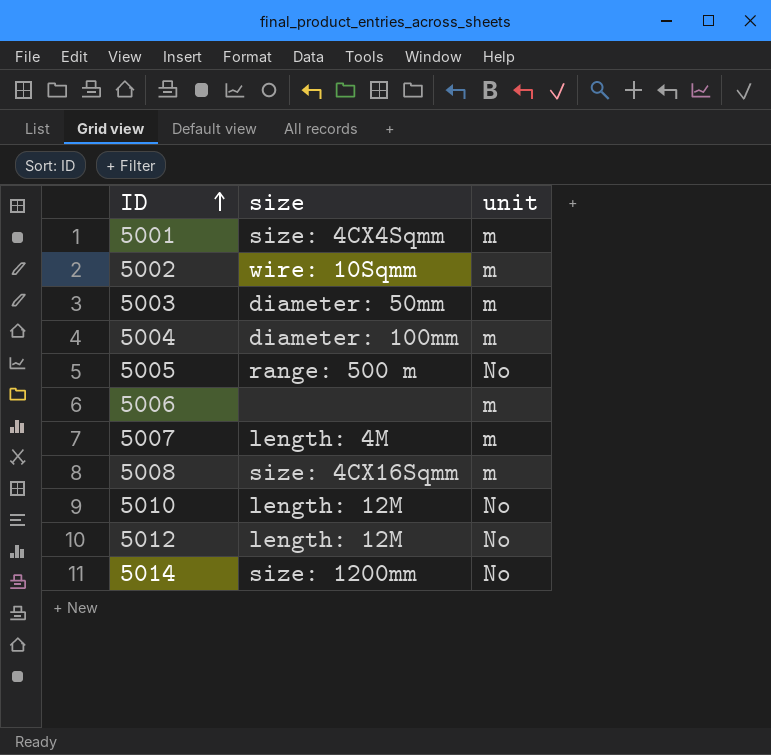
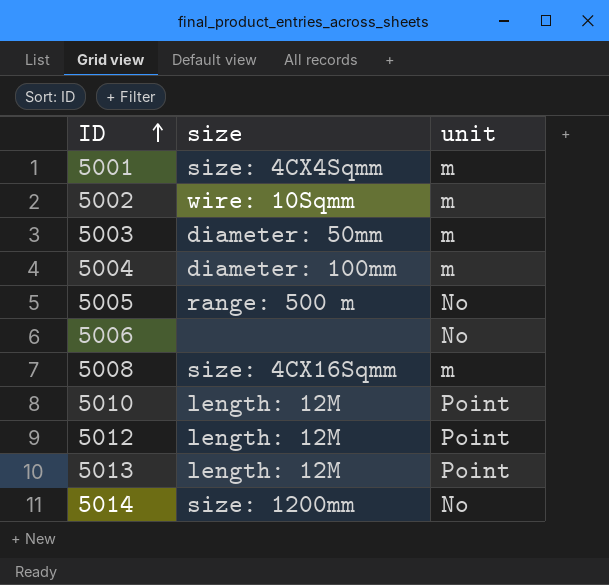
row 5007: length: 4M | m -> none
5006 | unit: m -> No
5010 | unit: No -> Point
5012 | unit: No -> Point
row 5013: none -> length: 12M | Point

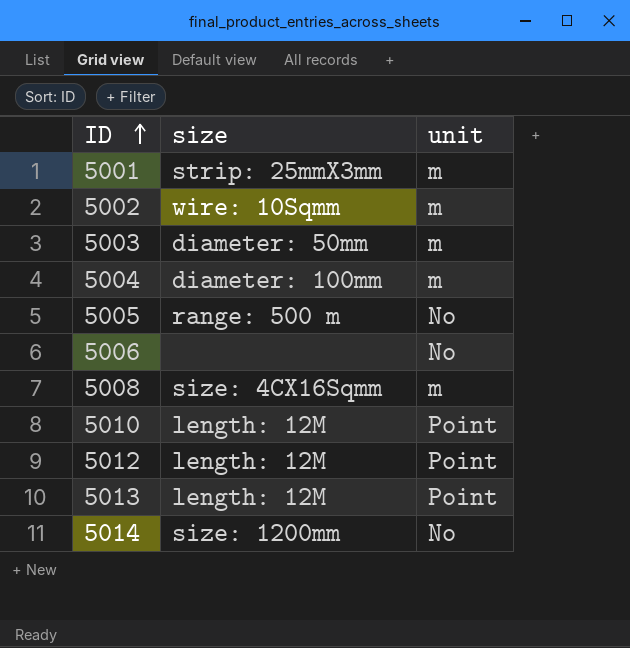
5001 | size: size: 4CX4Sqmm -> strip: 25mmX3mm

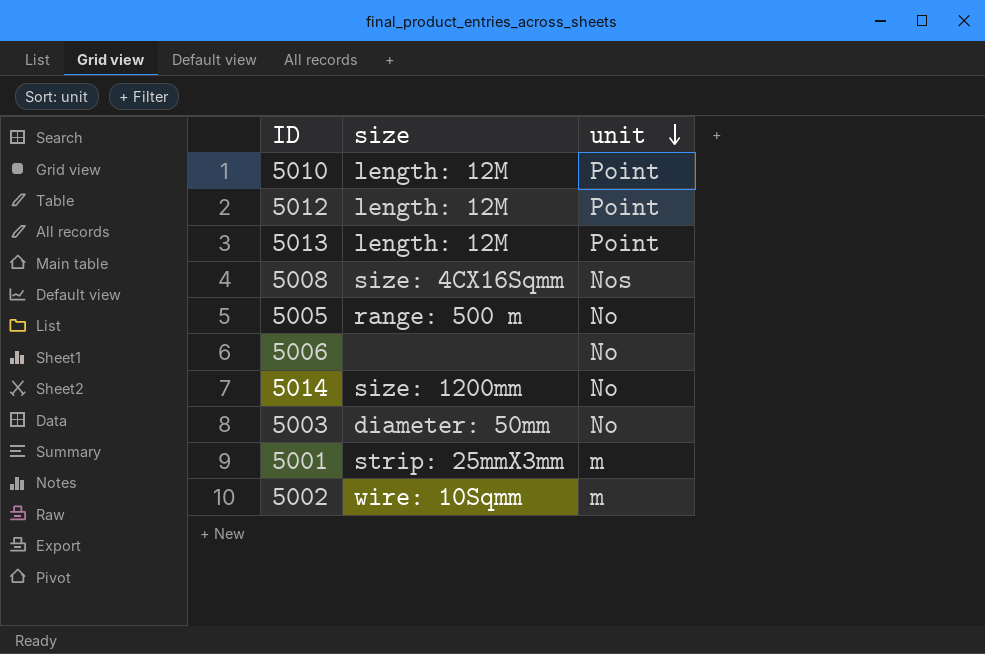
row order: ID ascending -> unit descending
row 5004: diameter: 100mm | m -> none
5008 | unit: m -> Nos
5003 | unit: m -> No

